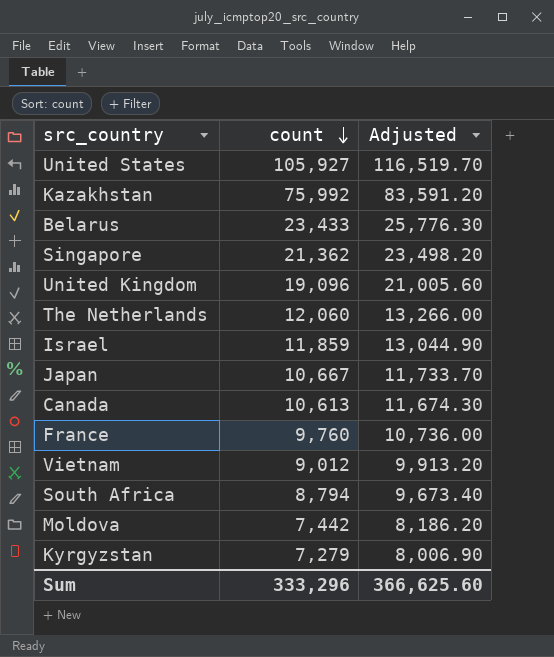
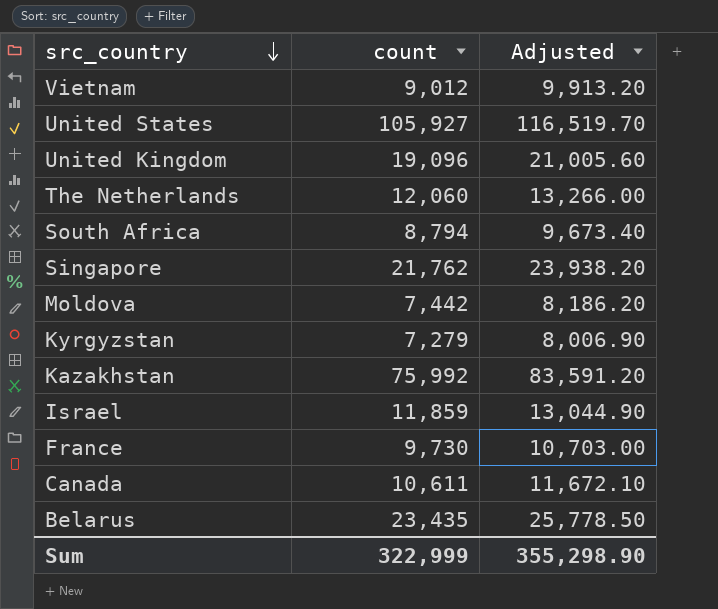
row order: count descending -> src_country descending
row Japan: 10,667 | 11,733.70 -> none
Singapore | count: 21,362 -> 21,762
Singapore | Adjusted: 23,498.20 -> 23,938.20
France | count: 9,760 -> 9,730
France | Adjusted: 10,736.00 -> 10,703.00
Canada | count: 10,613 -> 10,611
Canada | Adjusted: 11,674.30 -> 11,672.10
Belarus | count: 23,433 -> 23,435
Belarus | Adjusted: 25,776.30 -> 25,778.50
Sum | count: 333,296 -> 322,999
Sum | Adjusted: 366,625.60 -> 355,298.90

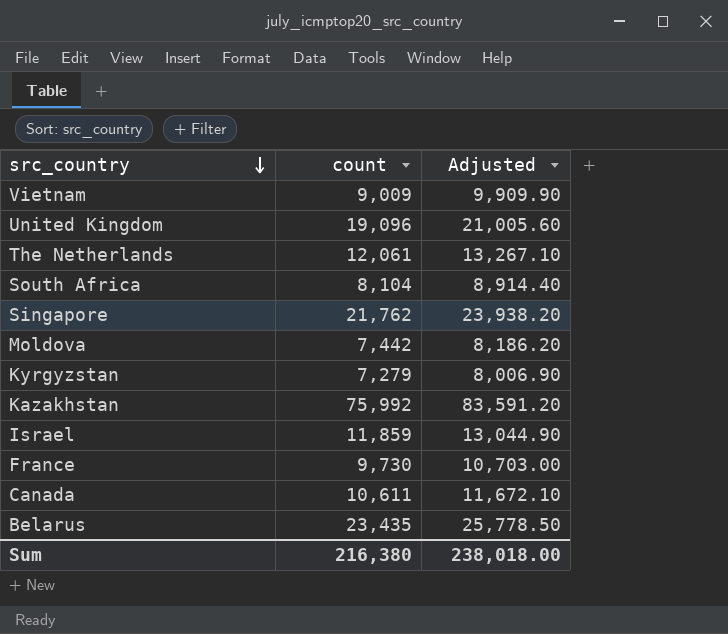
row United States: 105,927 | 116,519.70 -> none
Vietnam | count: 9,012 -> 9,009
Vietnam | Adjusted: 9,913.20 -> 9,909.90
The Netherlands | count: 12,060 -> 12,061
The Netherlands | Adjusted: 13,266.00 -> 13,267.10
South Africa | count: 8,794 -> 8,104
South Africa | Adjusted: 9,673.40 -> 8,914.40
Sum | count: 322,999 -> 216,380
Sum | Adjusted: 355,298.90 -> 238,018.00

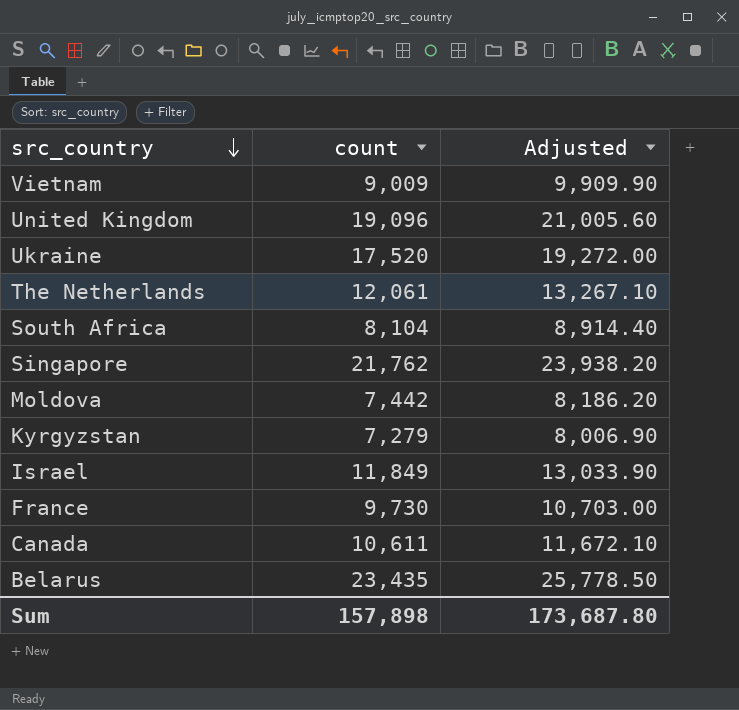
row Kazakhstan: 75,992 | 83,591.20 -> none
row Ukraine: none -> 17,520 | 19,272.00
Israel | count: 11,859 -> 11,849
Israel | Adjusted: 13,044.90 -> 13,033.90
Sum | count: 216,380 -> 157,898
Sum | Adjusted: 238,018.00 -> 173,687.80

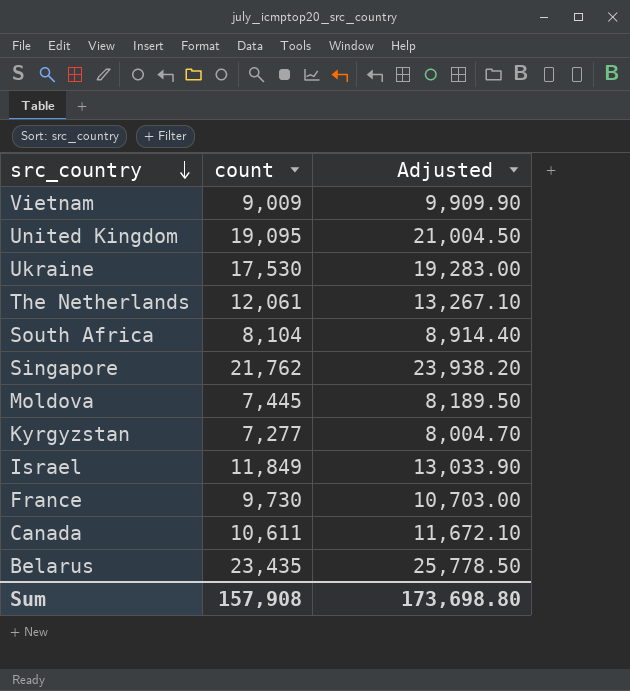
United Kingdom | count: 19,096 -> 19,095
United Kingdom | Adjusted: 21,005.60 -> 21,004.50
Ukraine | count: 17,520 -> 17,530
Ukraine | Adjusted: 19,272.00 -> 19,283.00
Moldova | count: 7,442 -> 7,445
Moldova | Adjusted: 8,186.20 -> 8,189.50
Kyrgyzstan | count: 7,279 -> 7,277
Kyrgyzstan | Adjusted: 8,006.90 -> 8,004.70
Sum | count: 157,898 -> 157,908
Sum | Adjusted: 173,687.80 -> 173,698.80

